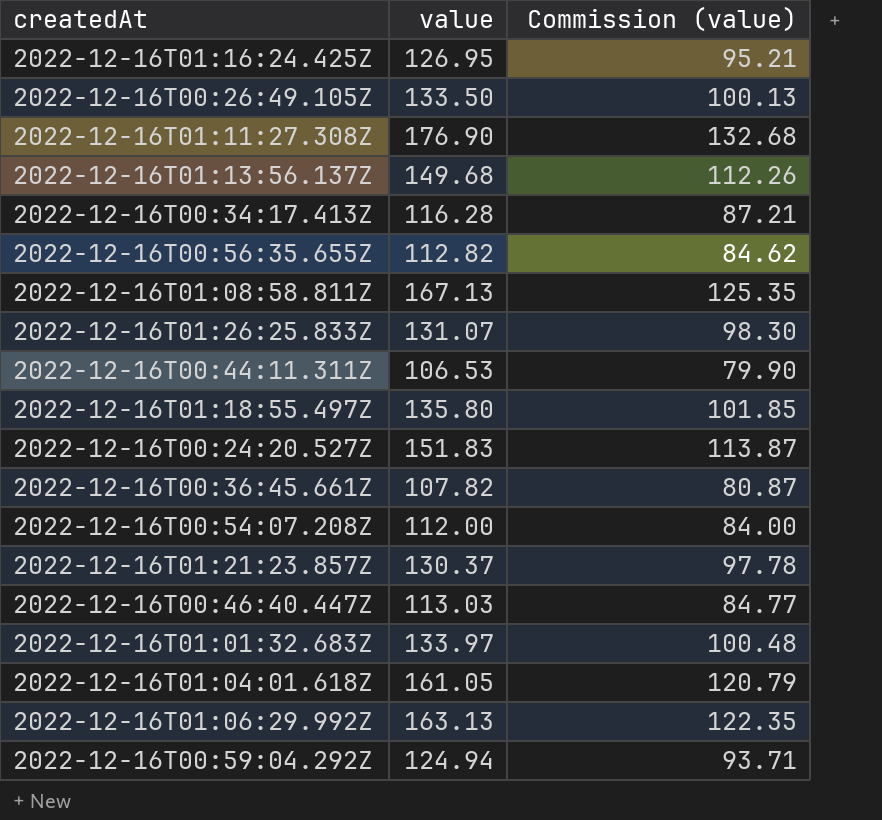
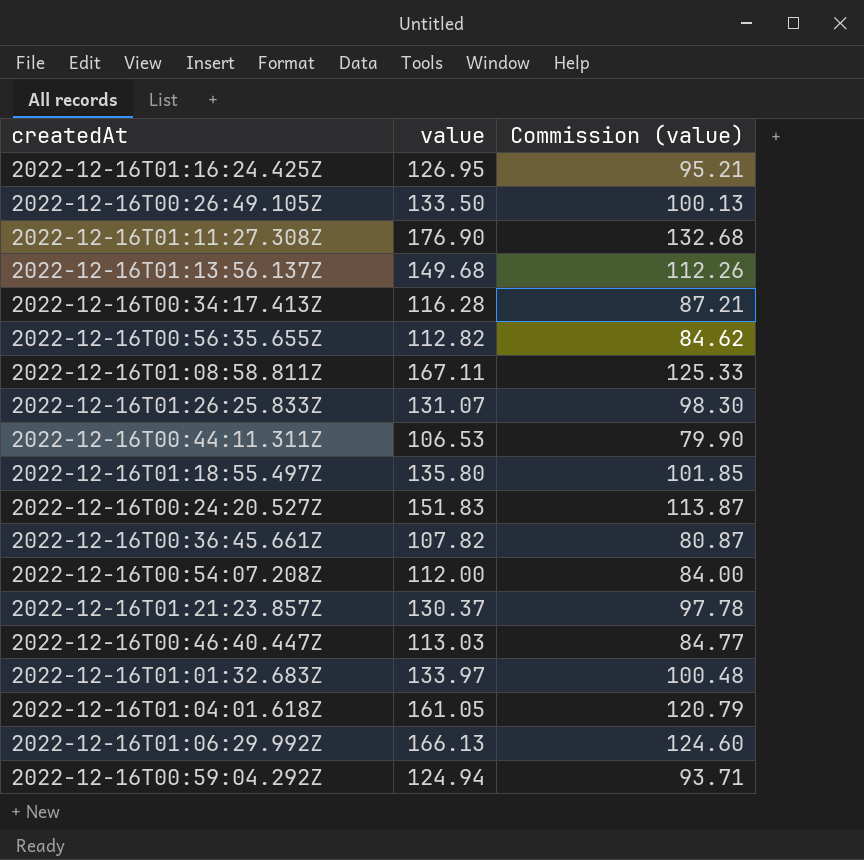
2022-12-16T01:08:58.811Z | value: 167.13 -> 167.11
2022-12-16T01:08:58.811Z | Commission (value): 125.35 -> 125.33
2022-12-16T01:06:29.992Z | value: 163.13 -> 166.13
2022-12-16T01:06:29.992Z | Commission (value): 122.35 -> 124.60

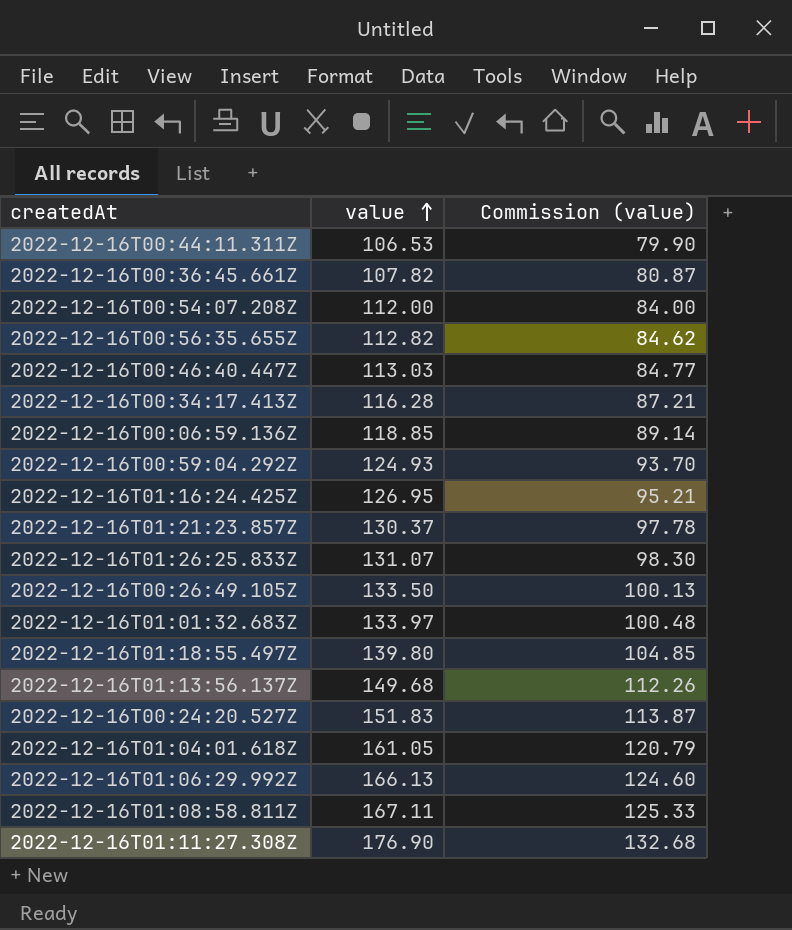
row order: none -> value ascending
row 2022-12-16T00:06:59.136Z: none -> 118.85 | 89.14
2022-12-16T00:59:04.292Z | value: 124.94 -> 124.93
2022-12-16T00:59:04.292Z | Commission (value): 93.71 -> 93.70
2022-12-16T01:18:55.497Z | value: 135.80 -> 139.80
2022-12-16T01:18:55.497Z | Commission (value): 101.85 -> 104.85

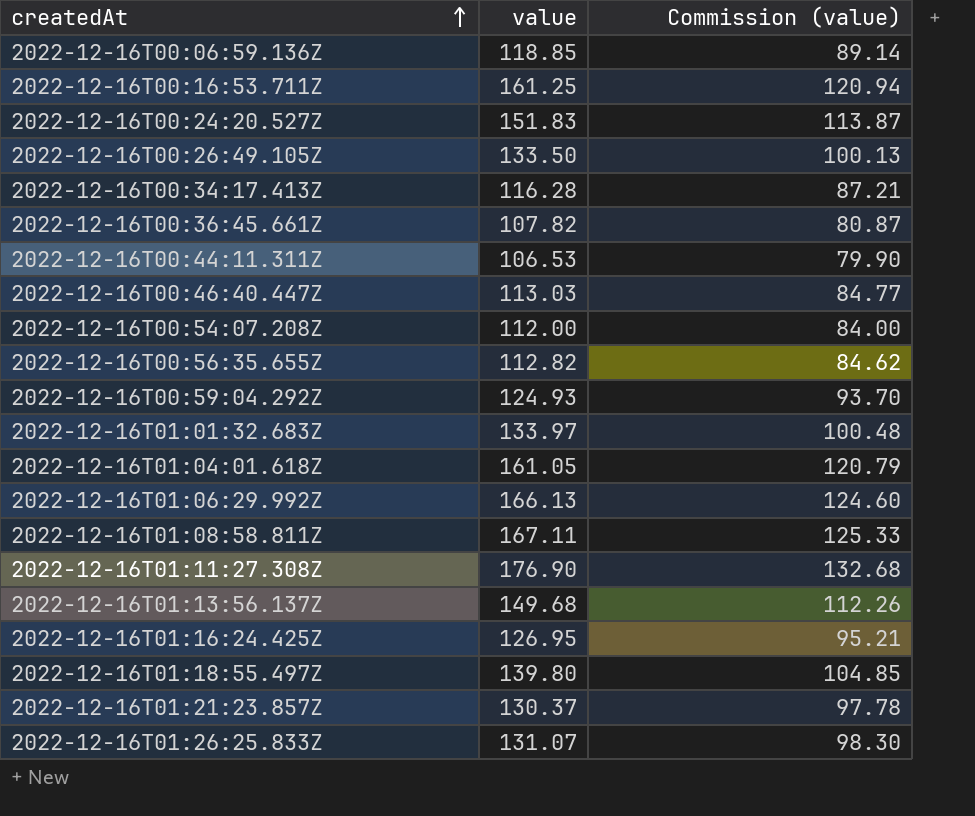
row order: value ascending -> createdAt ascending
row 2022-12-16T00:16:53.711Z: none -> 161.25 | 120.94

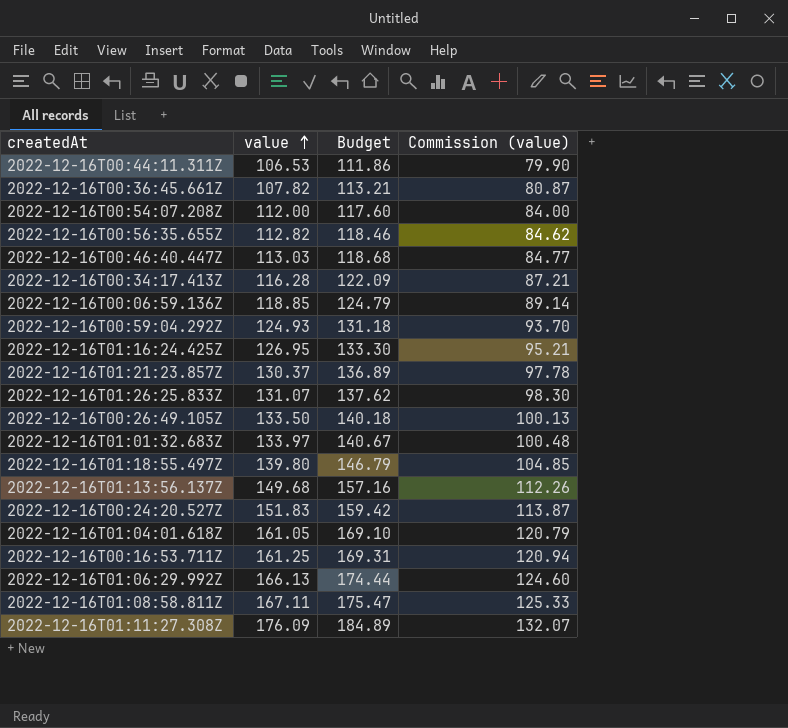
row order: createdAt ascending -> value ascending
column Budget | formula: none -> [value] * 1.05
2022-12-16T01:11:27.308Z | value: 176.90 -> 176.09
2022-12-16T01:11:27.308Z | Commission (value): 132.68 -> 132.07

